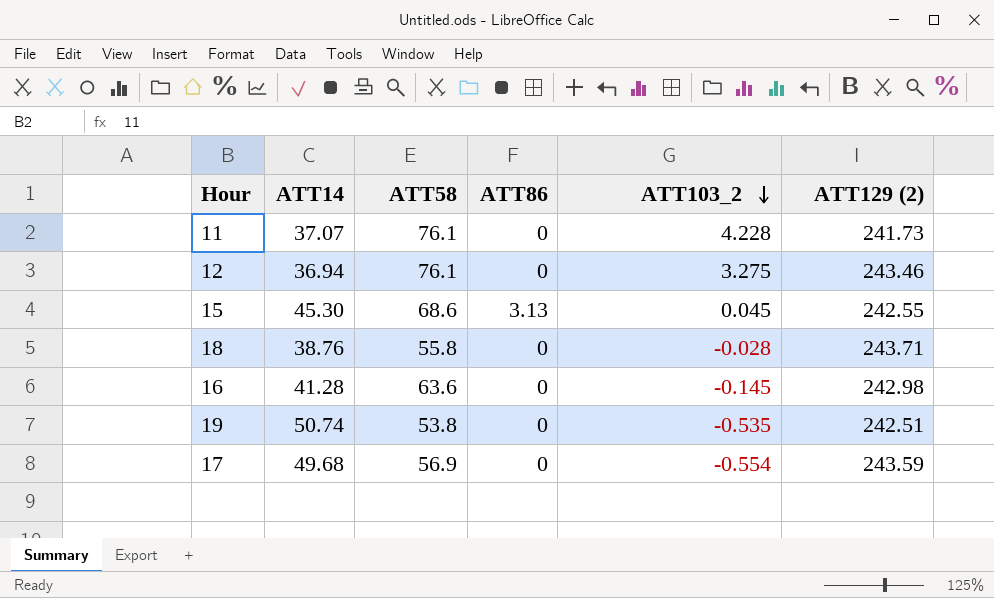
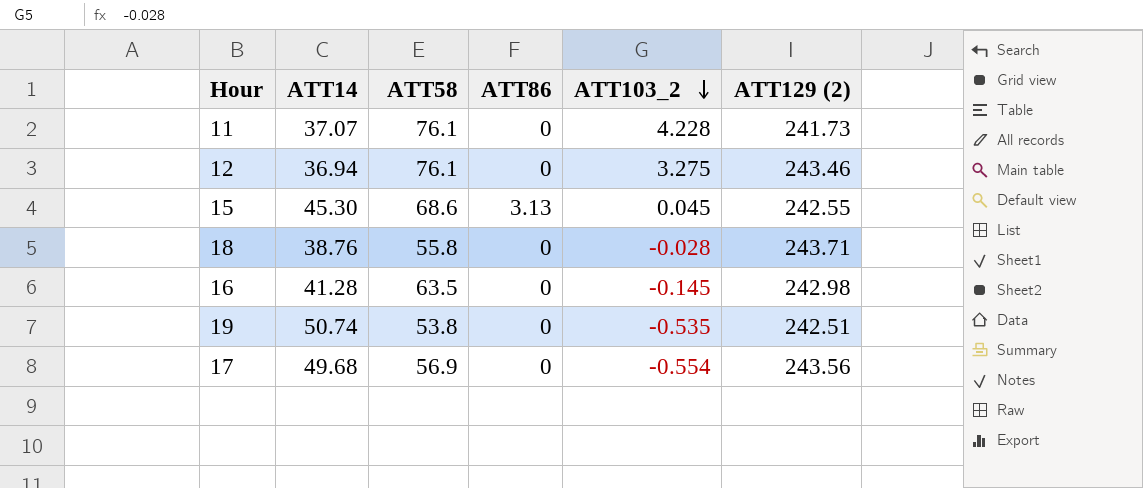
16 | ATT58: 63.6 -> 63.5
17 | ATT129 (2): 243.59 -> 243.56

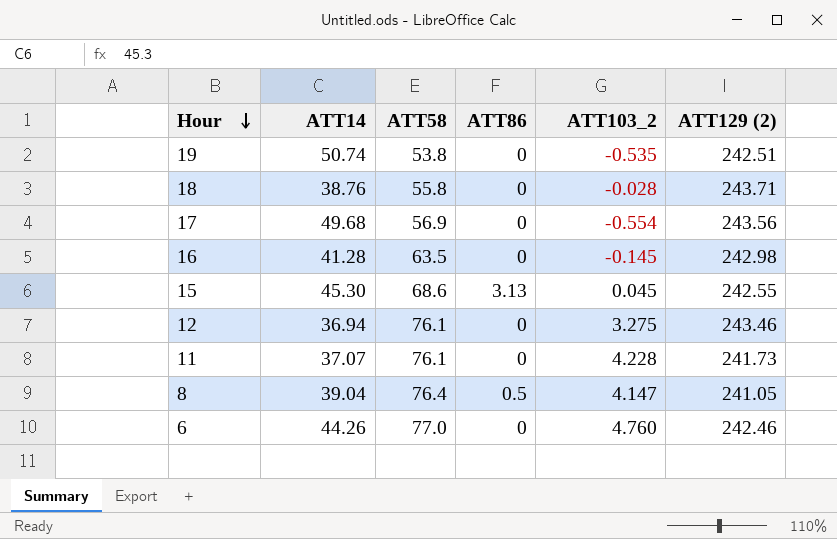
row order: ATT103_2 descending -> Hour descending
row 8: none -> 39.04 | 76.4 | 0.5 | 4.147 | 241.05
row 6: none -> 44.26 | 77.0 | 0 | 4.760 | 242.46

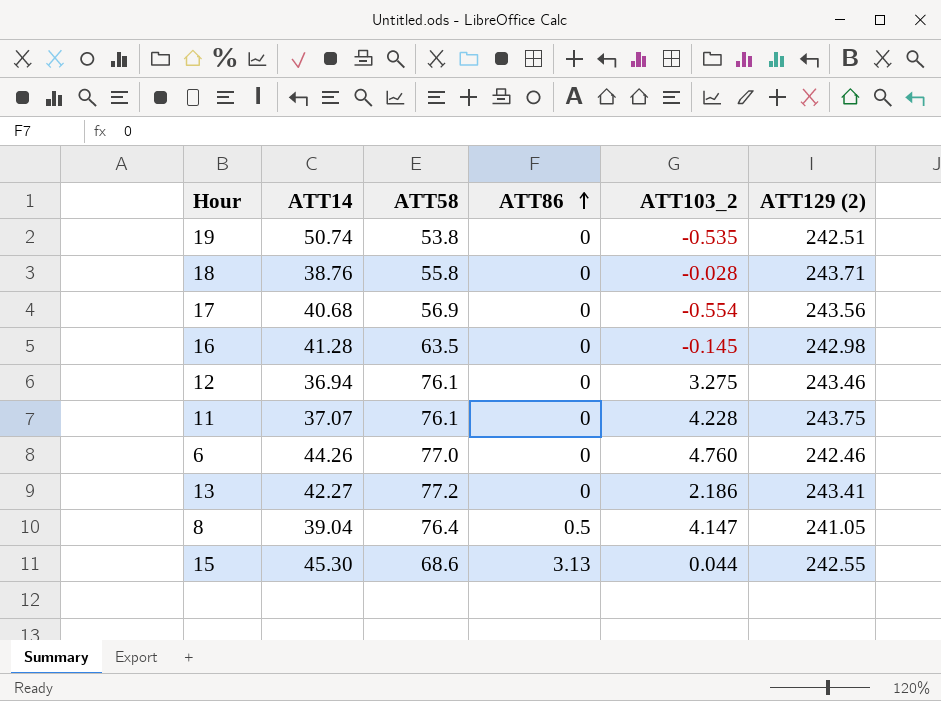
row order: Hour descending -> ATT86 ascending
17 | ATT14: 49.68 -> 40.68
11 | ATT129 (2): 241.73 -> 243.75
row 13: none -> 42.27 | 77.2 | 0 | 2.186 | 243.41
15 | ATT103_2: 0.045 -> 0.044

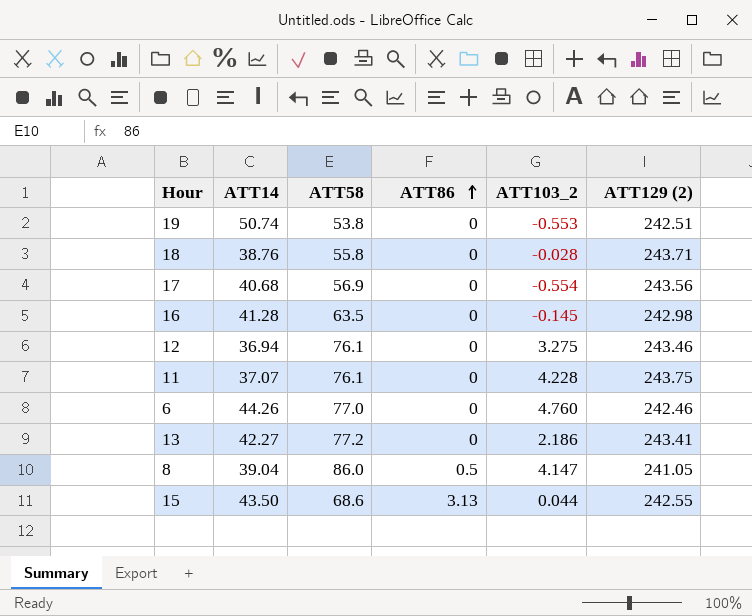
19 | ATT103_2: -0.535 -> -0.553
8 | ATT58: 76.4 -> 86.0
15 | ATT14: 45.30 -> 43.50

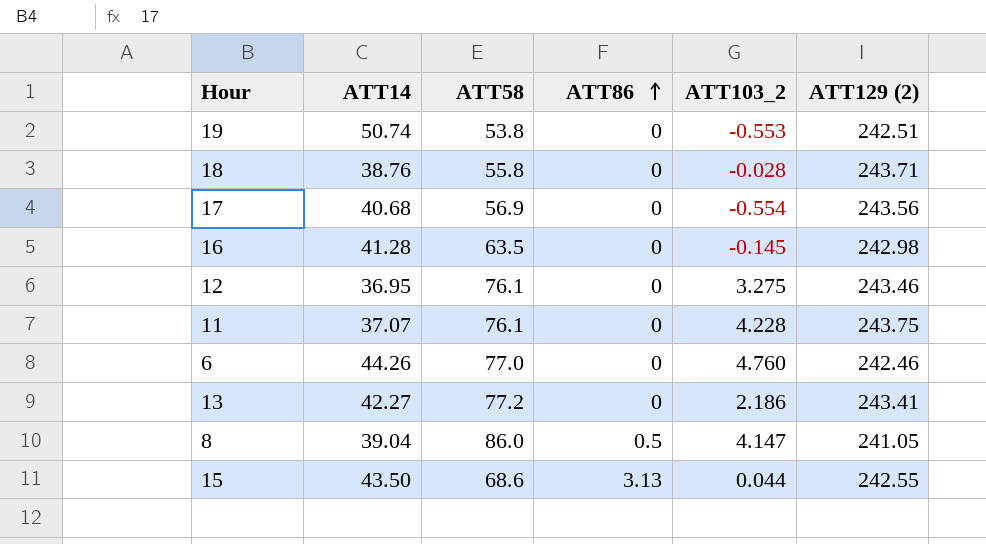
12 | ATT14: 36.94 -> 36.95

